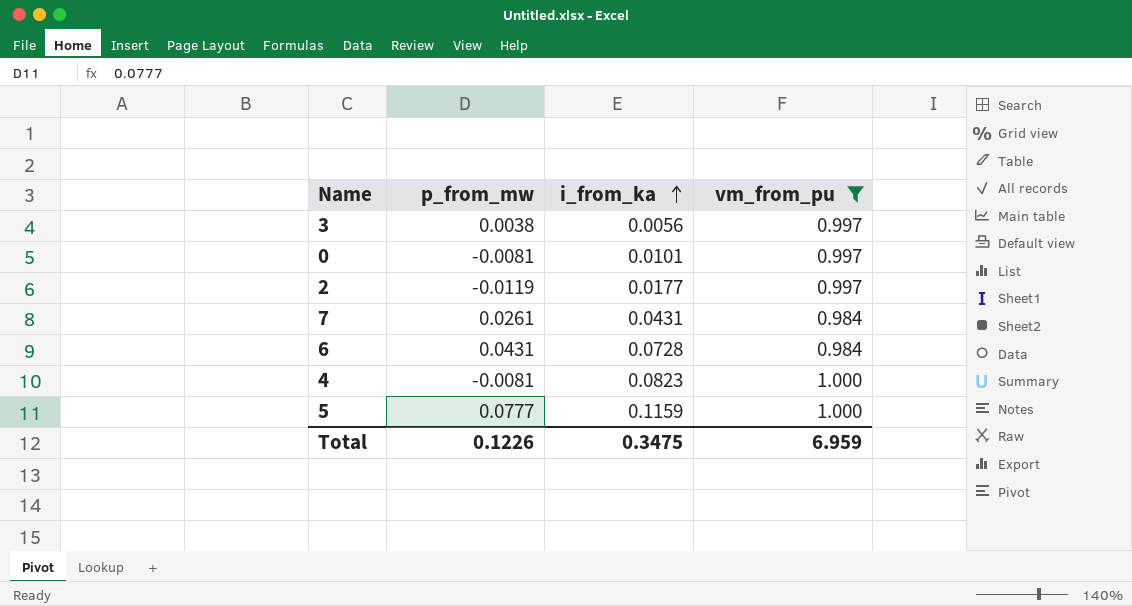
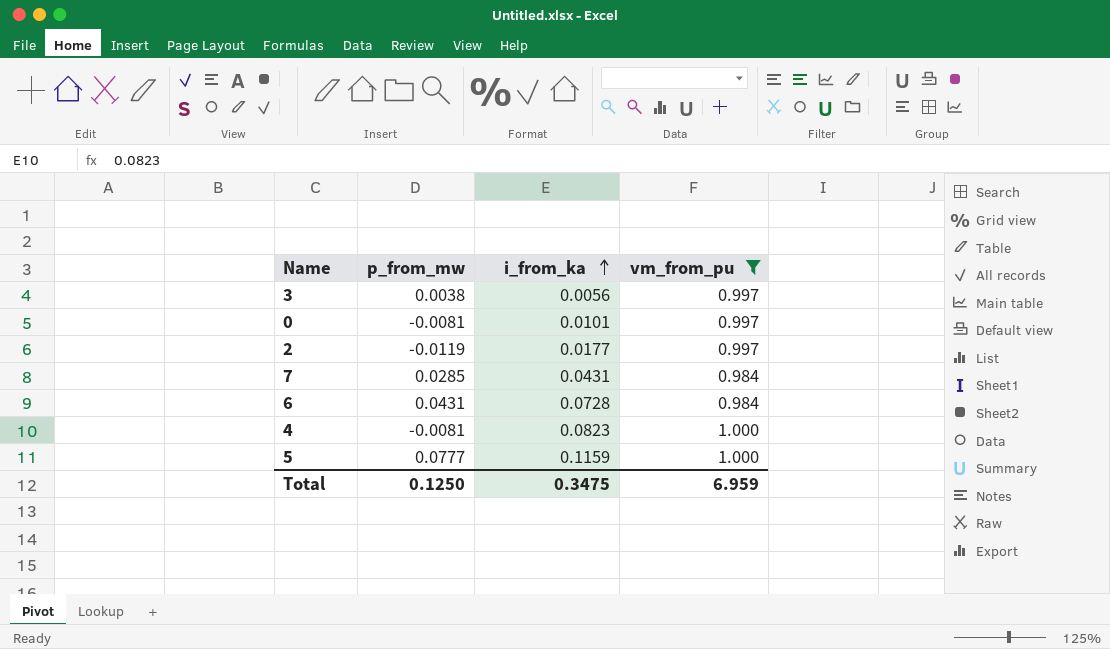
7 | p_from_mw: 0.0261 -> 0.0285
Total | p_from_mw: 0.1226 -> 0.1250

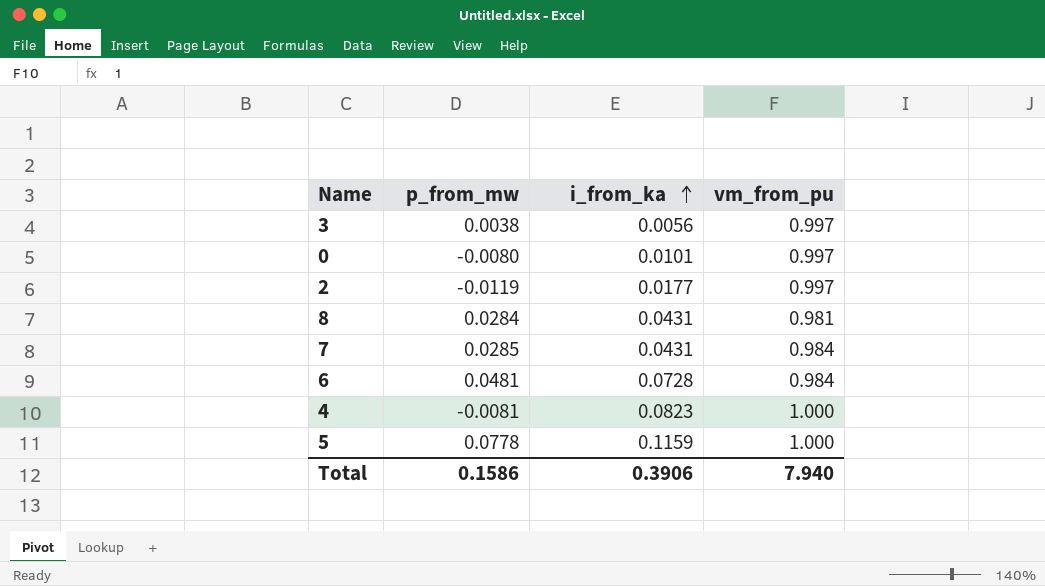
filter: vm_from_pu != 0.981 -> none
0 | p_from_mw: -0.0081 -> -0.0080
6 | p_from_mw: 0.0431 -> 0.0481
5 | p_from_mw: 0.0777 -> 0.0778
Total | p_from_mw: 0.1250 -> 0.1586
Total | i_from_ka: 0.3475 -> 0.3906
Total | vm_from_pu: 6.959 -> 7.940

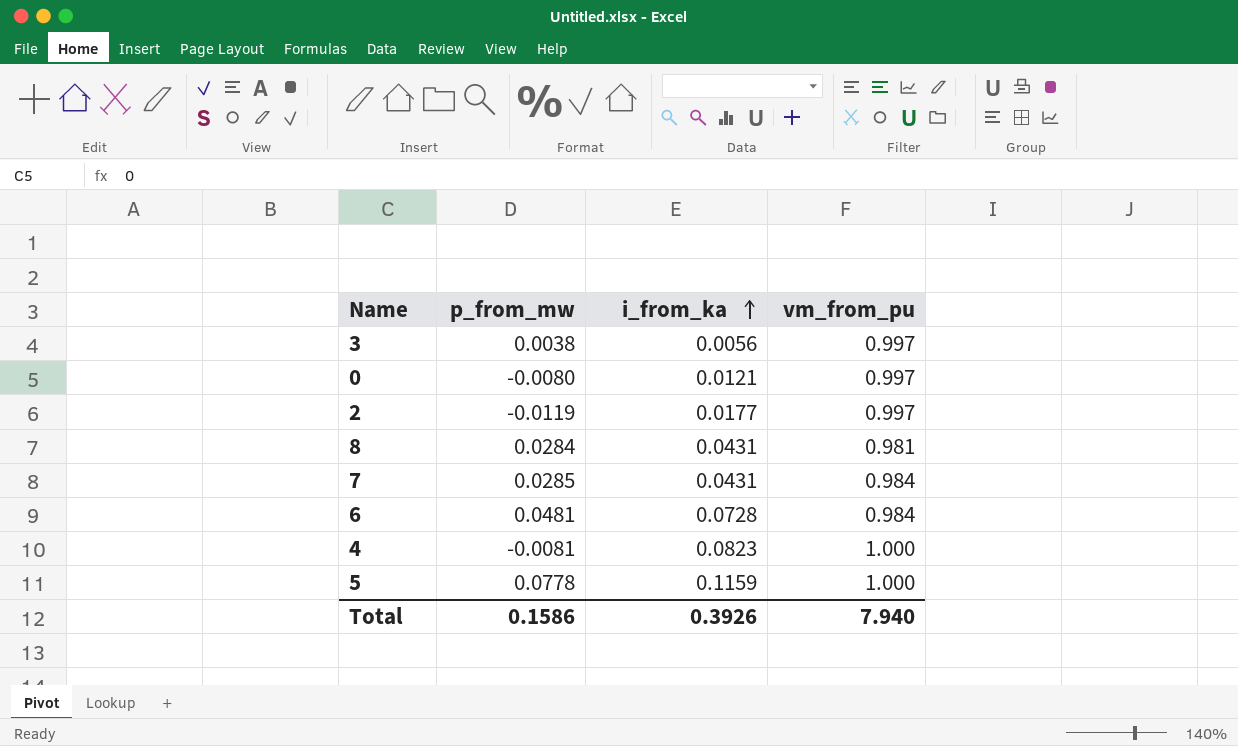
0 | i_from_ka: 0.0101 -> 0.0121
Total | i_from_ka: 0.3906 -> 0.3926

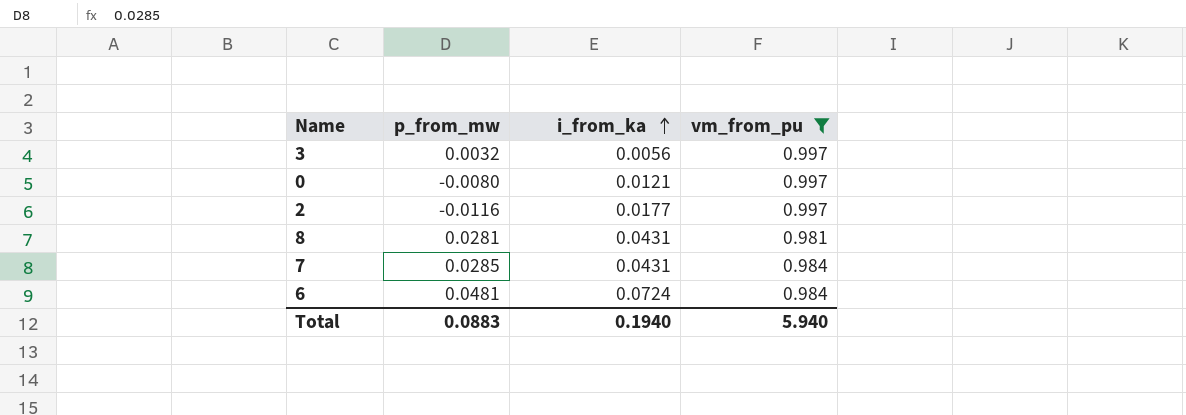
filter: none -> vm_from_pu != 1.000
3 | p_from_mw: 0.0038 -> 0.0032
2 | p_from_mw: -0.0119 -> -0.0116
8 | p_from_mw: 0.0284 -> 0.0281
6 | i_from_ka: 0.0728 -> 0.0724
Total | p_from_mw: 0.1586 -> 0.0883
Total | i_from_ka: 0.3926 -> 0.1940
Total | vm_from_pu: 7.940 -> 5.940

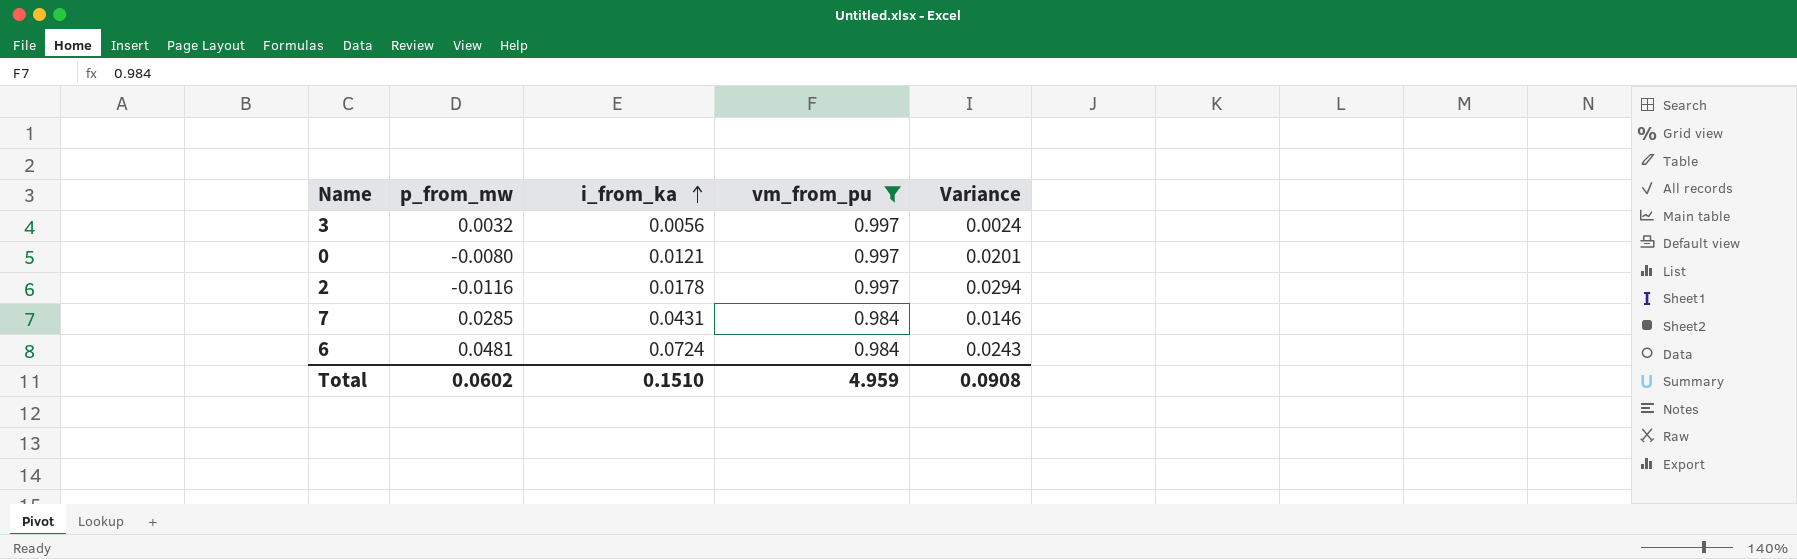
column Variance | formula: none -> [i_from_ka] - [p_from_mw]
row 8: 0.0281 | 0.0431 | 0.981 -> none
2 | i_from_ka: 0.0177 -> 0.0178
Total | p_from_mw: 0.0883 -> 0.0602
Total | i_from_ka: 0.1940 -> 0.1510
Total | vm_from_pu: 5.940 -> 4.959

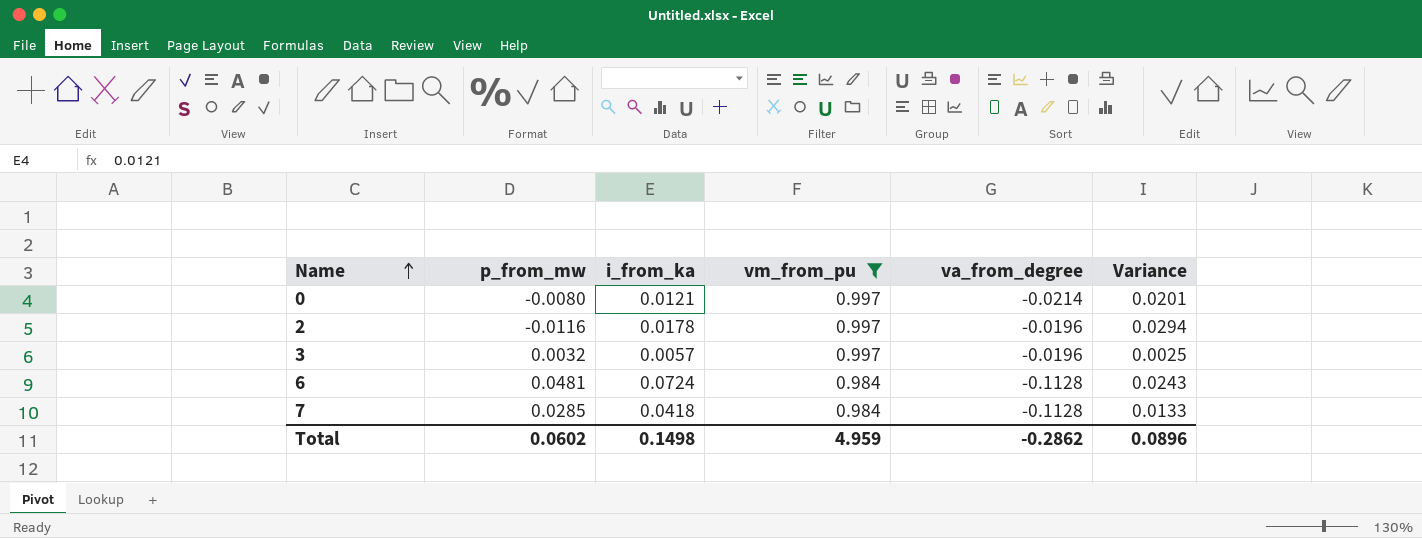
row order: i_from_ka ascending -> Name ascending
column va_from_degree | position: none -> 5
3 | i_from_ka: 0.0056 -> 0.0057
3 | Variance: 0.0024 -> 0.0025
7 | i_from_ka: 0.0431 -> 0.0418
7 | Variance: 0.0146 -> 0.0133
Total | i_from_ka: 0.1510 -> 0.1498
Total | Variance: 0.0908 -> 0.0896

